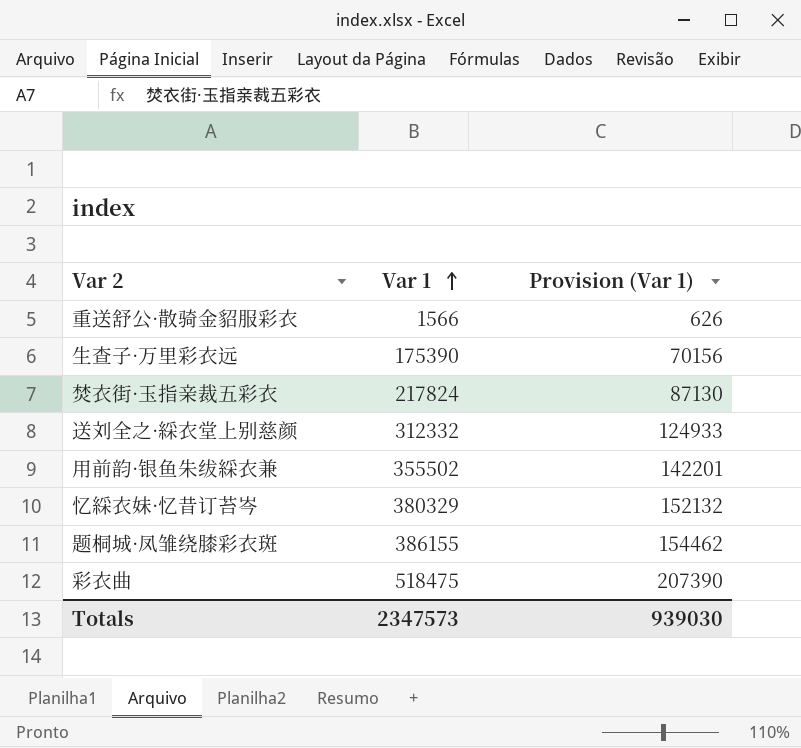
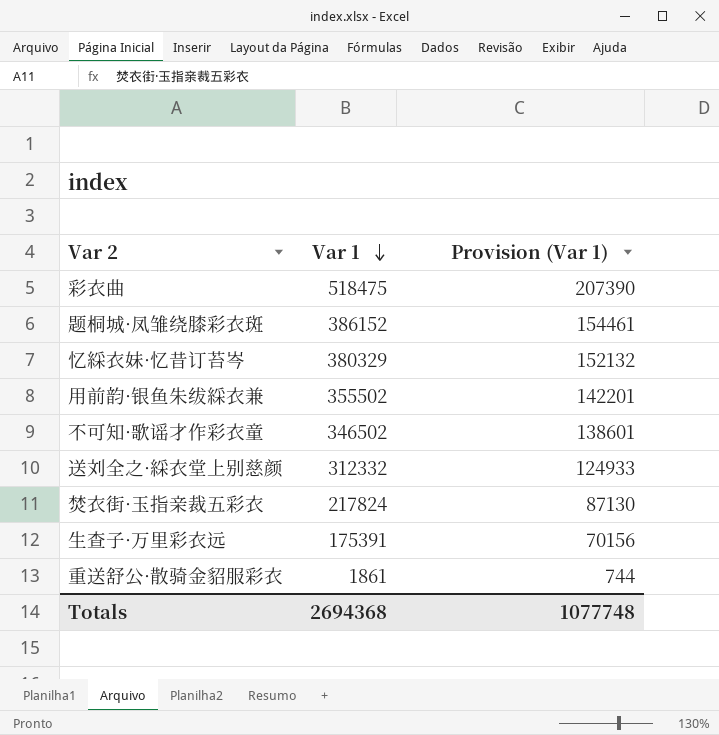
row order: Var 1 ascending -> Var 1 descending
题桐城·凤雏绕膝彩衣斑 | Var 1: 386155 -> 386152
题桐城·凤雏绕膝彩衣斑 | Provision (Var 1): 154462 -> 154461
row 不可知·歌谣才作彩衣童: none -> 346502 | 138601
生查子·万里彩衣远 | Var 1: 175390 -> 175391
重送舒公·散骑金貂服彩衣 | Var 1: 1566 -> 1861
重送舒公·散骑金貂服彩衣 | Provision (Var 1): 626 -> 744
Totals | Var 1: 2347573 -> 2694368
Totals | Provision (Var 1): 939030 -> 1077748

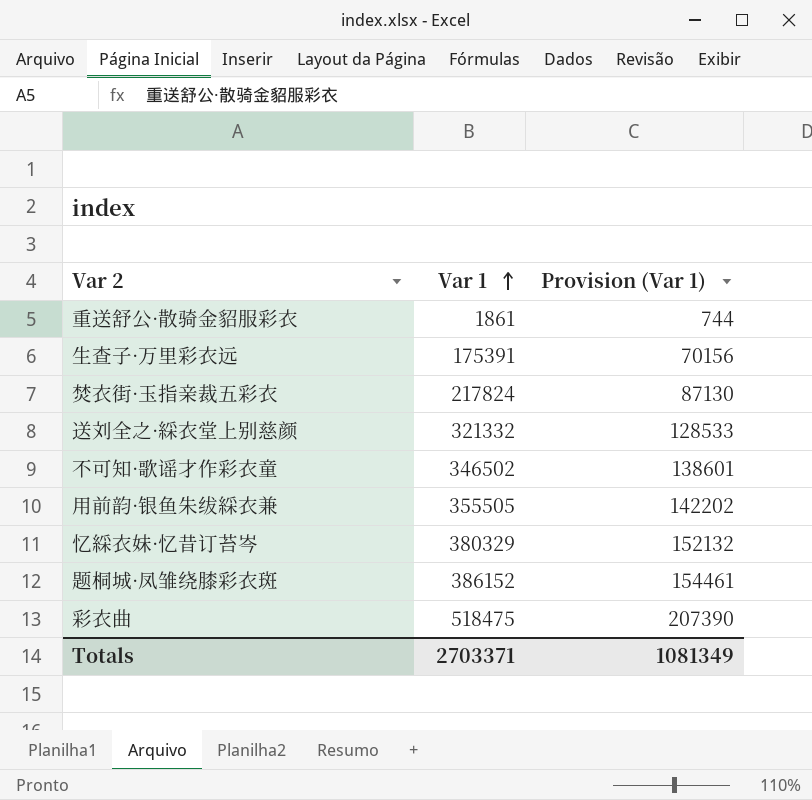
row order: Var 1 descending -> Var 1 ascending
送刘全之·綵衣堂上别慈颜 | Var 1: 312332 -> 321332
送刘全之·綵衣堂上别慈颜 | Provision (Var 1): 124933 -> 128533
用前韵·银鱼朱绂綵衣兼 | Var 1: 355502 -> 355505
用前韵·银鱼朱绂綵衣兼 | Provision (Var 1): 142201 -> 142202
Totals | Var 1: 2694368 -> 2703371
Totals | Provision (Var 1): 1077748 -> 1081349

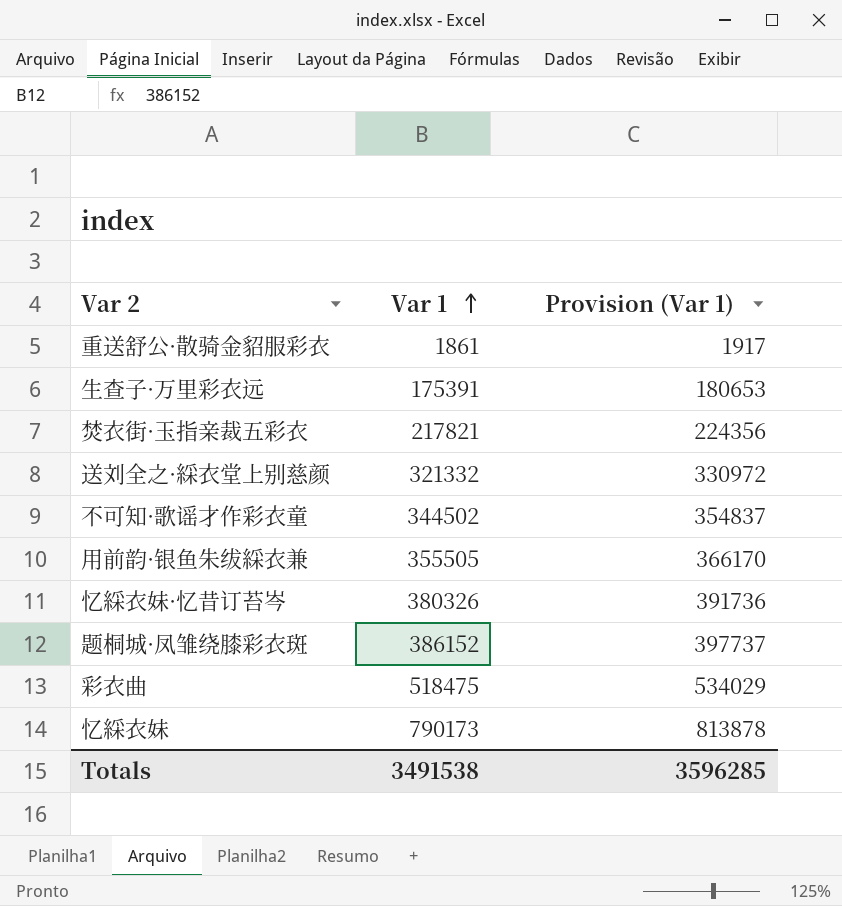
column Provision (Var 1) | formula: [Var 1] * 0.4 -> [Var 1] * 1.03
焚衣街·玉指亲裁五彩衣 | Var 1: 217824 -> 217821
不可知·歌谣才作彩衣童 | Var 1: 346502 -> 344502
忆綵衣妹·忆昔订苔岑 | Var 1: 380329 -> 380326
row 忆綵衣妹: none -> 790173 | 813878
Totals | Var 1: 2703371 -> 3491538
Totals | Provision (Var 1): 1081349 -> 3596285

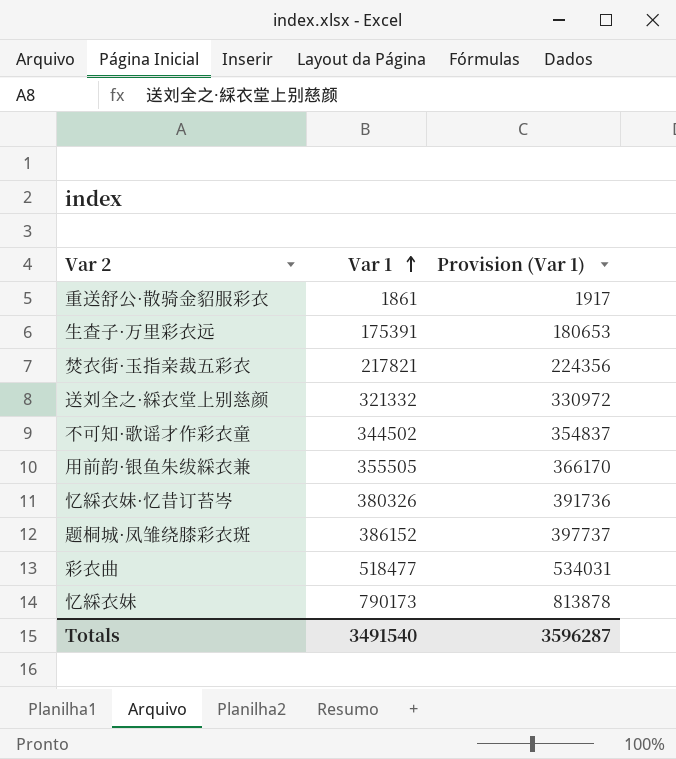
彩衣曲 | Var 1: 518475 -> 518477
彩衣曲 | Provision (Var 1): 534029 -> 534031
Totals | Var 1: 3491538 -> 3491540
Totals | Provision (Var 1): 3596285 -> 3596287

